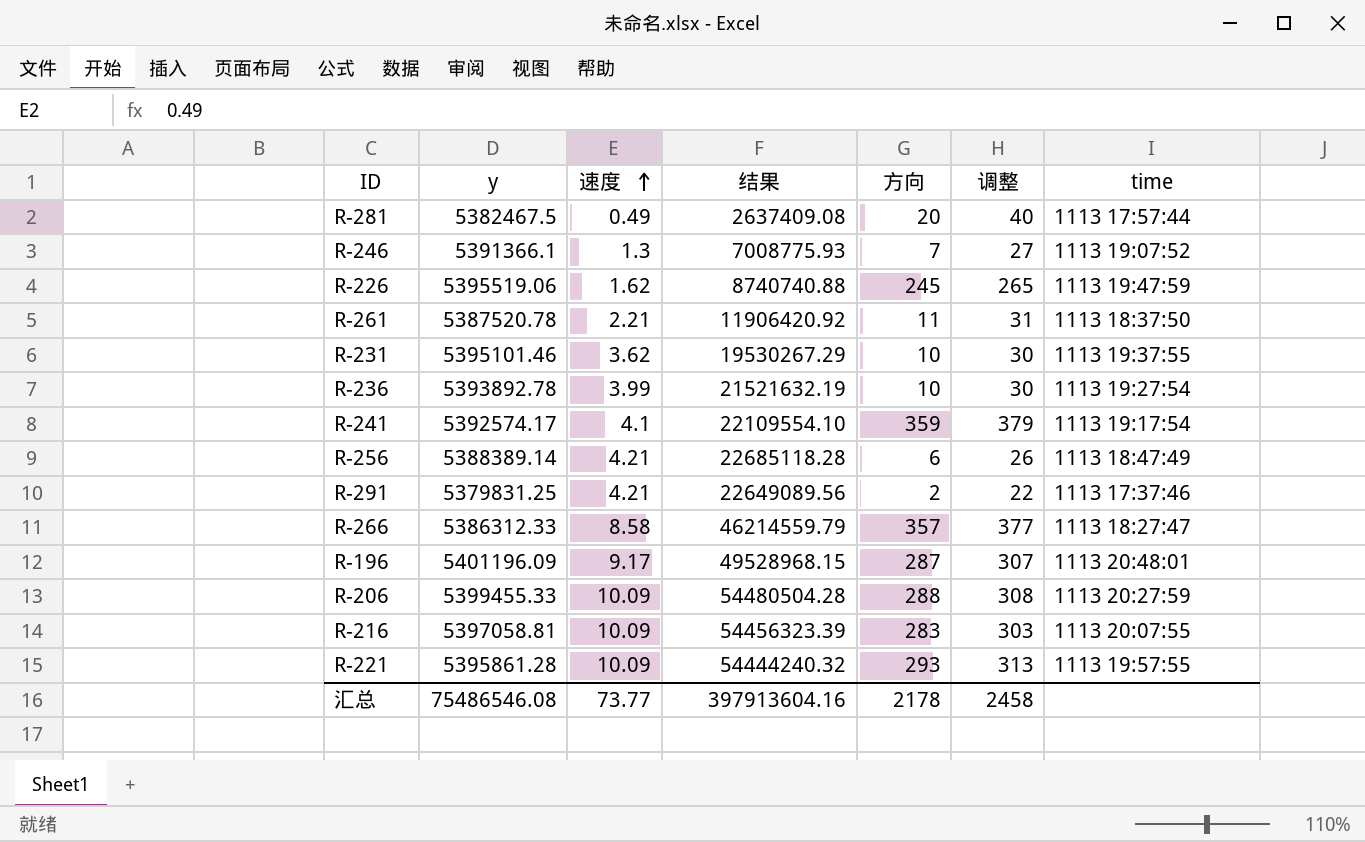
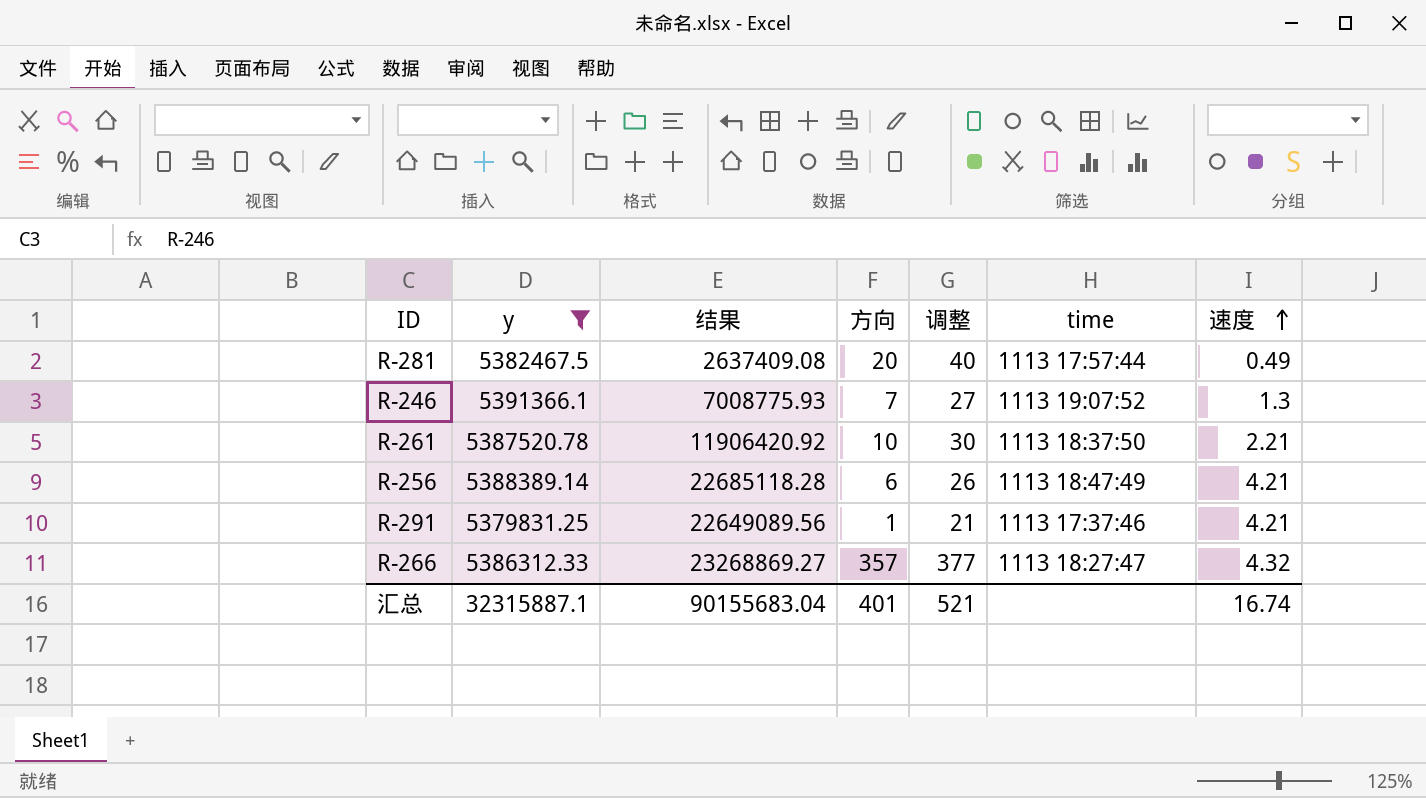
filter: none -> y <= 5391366.1
column 速度 | position: 3 -> 7
R-261 | 方向: 11 -> 10
R-261 | 调整: 31 -> 30
R-291 | 方向: 2 -> 1
R-291 | 调整: 22 -> 21
R-266 | 结果: 46214559.79 -> 23268869.27
R-266 | 速度: 8.58 -> 4.32
汇总 | y: 75486546.08 -> 32315887.1
汇总 | 结果: 397913604.16 -> 90155683.04
汇总 | 方向: 2178 -> 401
汇总 | 调整: 2458 -> 521
汇总 | 速度: 73.77 -> 16.74

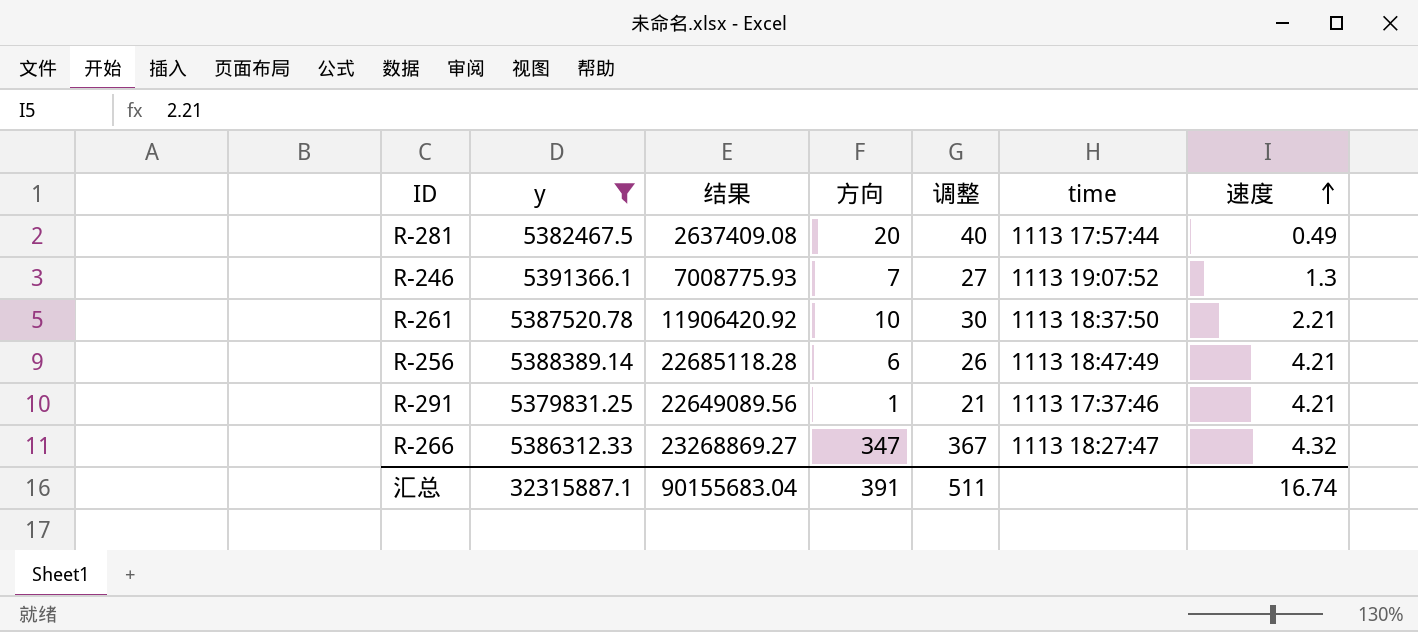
R-266 | 方向: 357 -> 347
R-266 | 调整: 377 -> 367
汇总 | 方向: 401 -> 391
汇总 | 调整: 521 -> 511

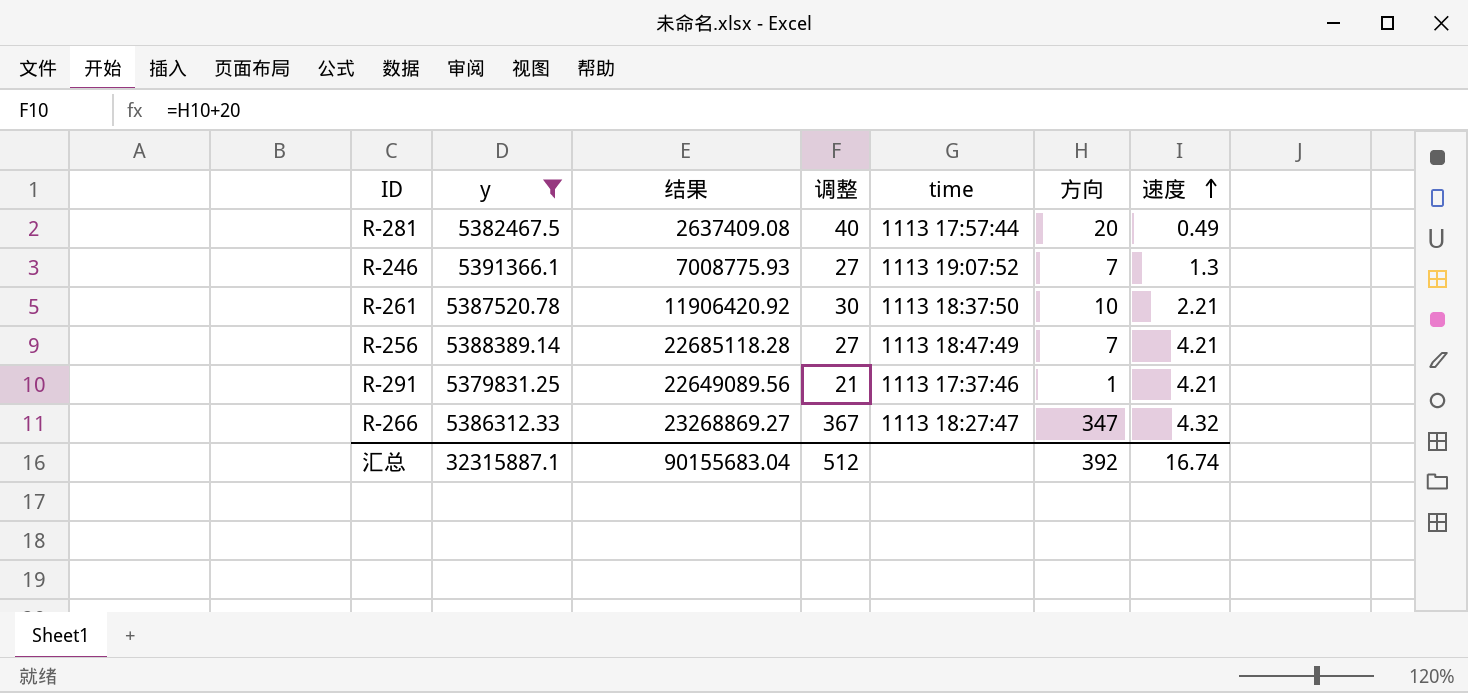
column 方向 | position: 4 -> 6
R-256 | 调整: 26 -> 27
R-256 | 方向: 6 -> 7
汇总 | 调整: 511 -> 512
汇总 | 方向: 391 -> 392

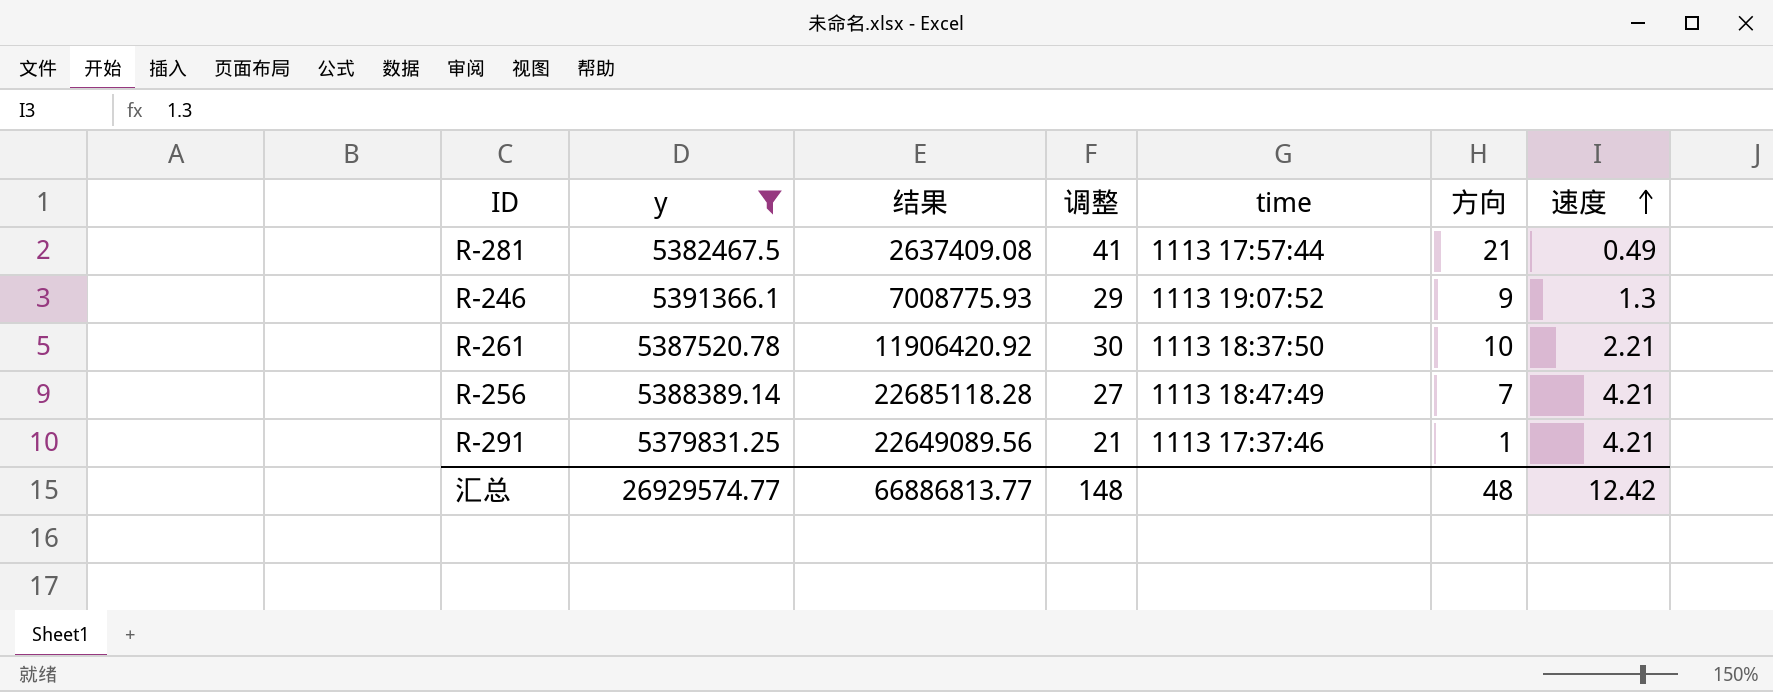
row R-266: 5386312.33 | 23268869.27 | 367 | 1113 18:27:47 | 347 | 4.32 -> none
R-281 | 调整: 40 -> 41
R-281 | 方向: 20 -> 21
R-246 | 调整: 27 -> 29
R-246 | 方向: 7 -> 9
汇总 | y: 32315887.1 -> 26929574.77
汇总 | 结果: 90155683.04 -> 66886813.77
汇总 | 调整: 512 -> 148
汇总 | 方向: 392 -> 48
汇总 | 速度: 16.74 -> 12.42

